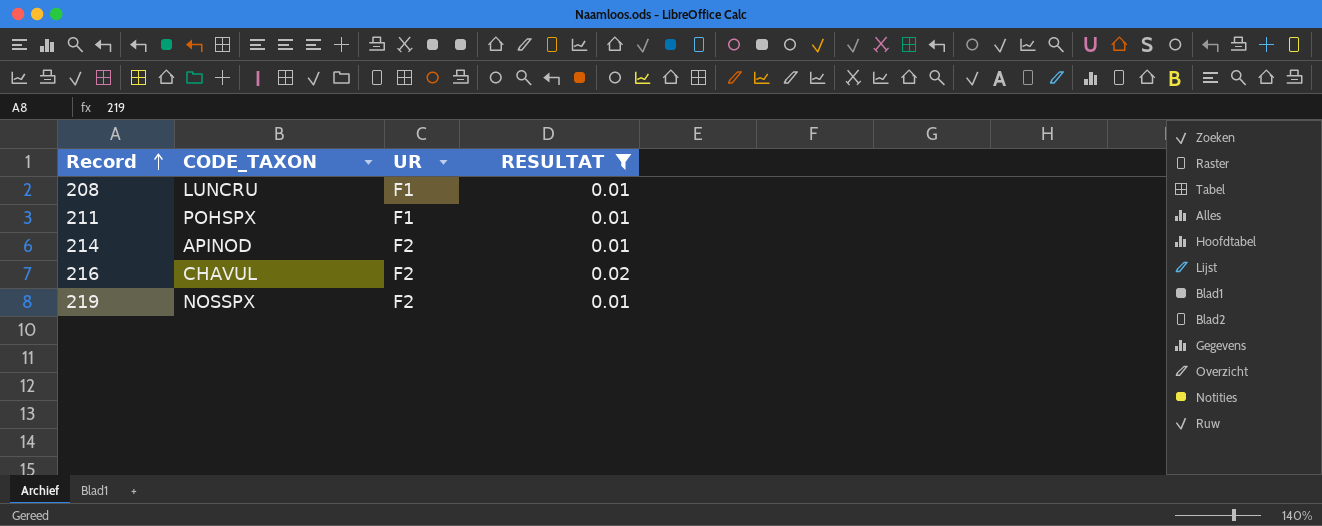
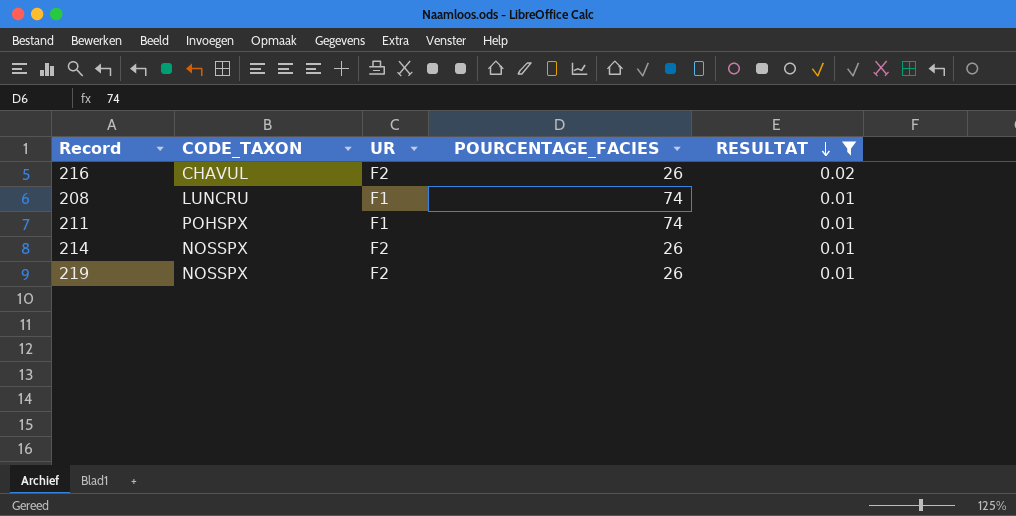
row order: Record ascending -> RESULTAT descending
column POURCENTAGE_FACIES | position: none -> 4
214 | CODE_TAXON: APINOD -> NOSSPX

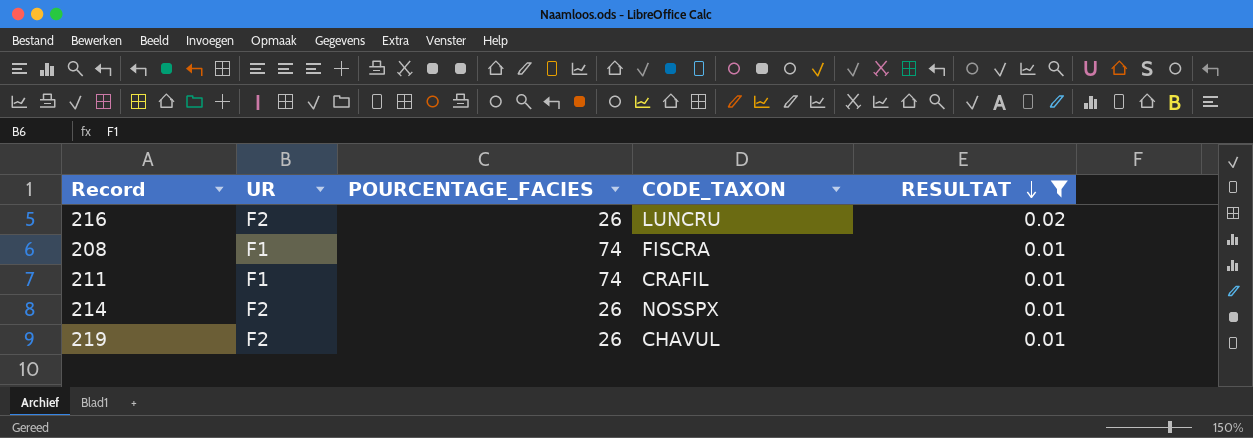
column CODE_TAXON | position: 2 -> 4
216 | CODE_TAXON: CHAVUL -> LUNCRU
208 | CODE_TAXON: LUNCRU -> FISCRA
211 | CODE_TAXON: POHSPX -> CRAFIL
219 | CODE_TAXON: NOSSPX -> CHAVUL

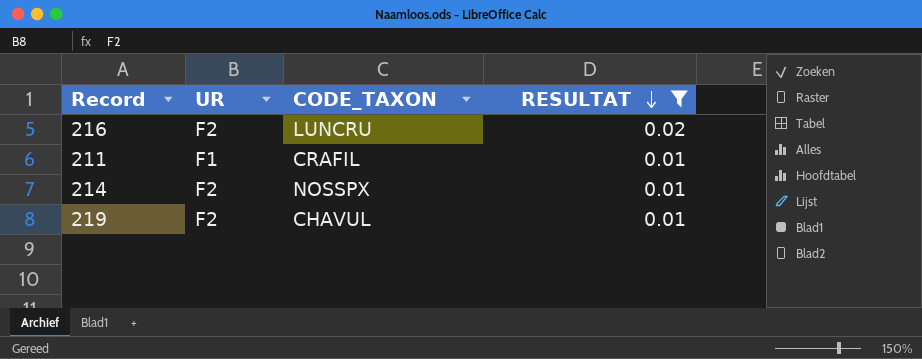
column POURCENTAGE_FACIES | position: 3 -> none
row 208: F1 | 74 | FISCRA | 0.01 -> none

